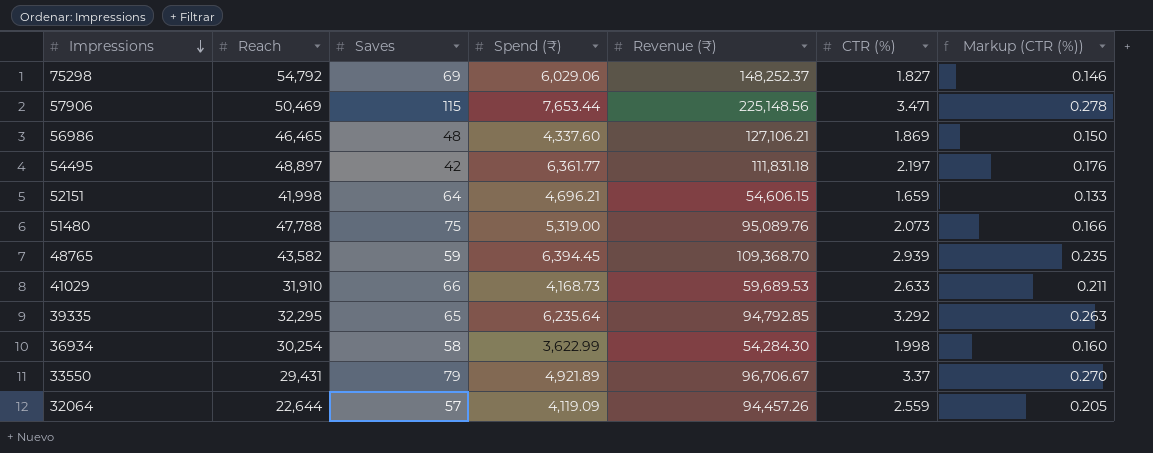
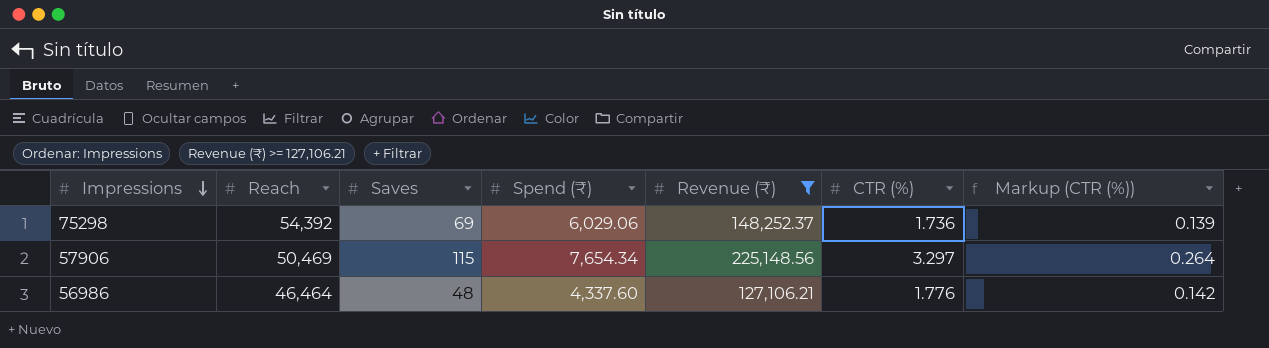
filter: none -> Revenue (₹) >= 127,106.21
75298 | Reach: 54,792 -> 54,392
75298 | CTR (%): 1.827 -> 1.736
75298 | Markup (CTR (%)): 0.146 -> 0.139
57906 | Spend (₹): 7,653.44 -> 7,654.34
57906 | CTR (%): 3.471 -> 3.297
57906 | Markup (CTR (%)): 0.278 -> 0.264
56986 | Reach: 46,465 -> 46,464
56986 | CTR (%): 1.869 -> 1.776
56986 | Markup (CTR (%)): 0.150 -> 0.142

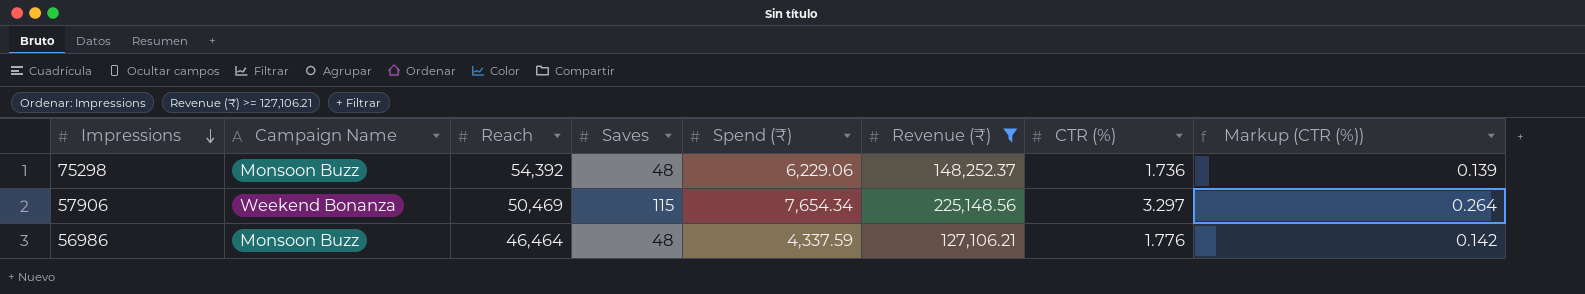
column Campaign Name | position: none -> 2
75298 | Saves: 69 -> 48
75298 | Spend (₹): 6,029.06 -> 6,229.06
56986 | Spend (₹): 4,337.60 -> 4,337.59

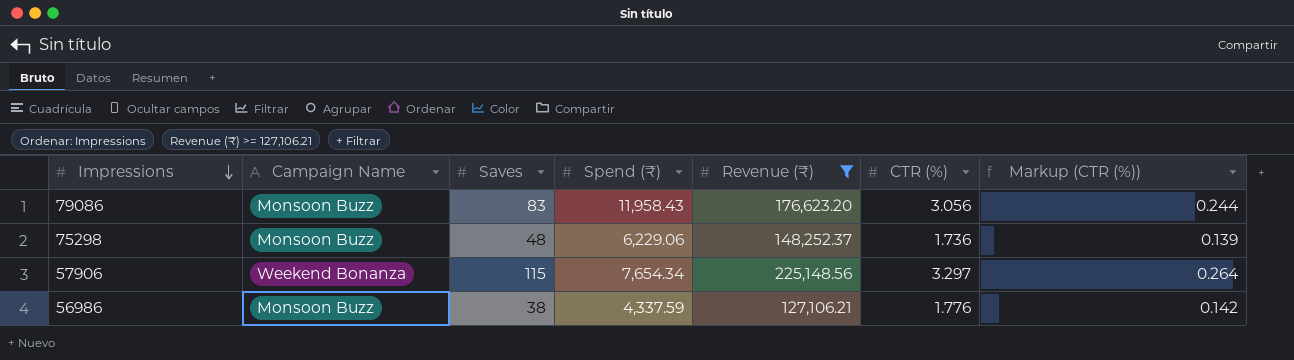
column Reach | position: 3 -> none
row 79086: none -> Monsoon Buzz | 83 | 11,958.43 | 176,623.20 | 3.056 | 0.244
56986 | Saves: 48 -> 38

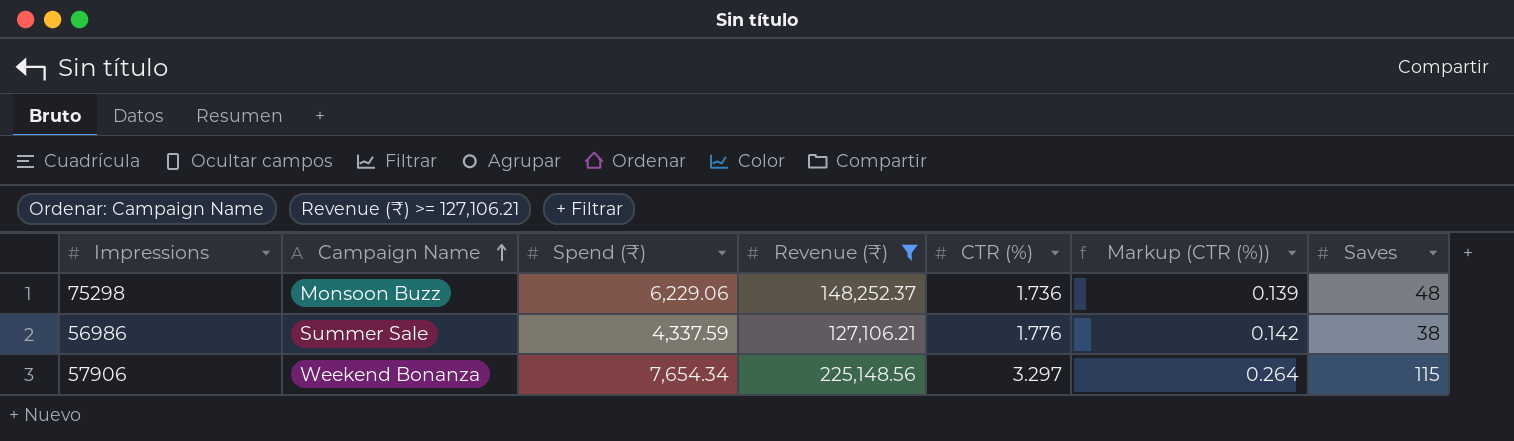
row order: Impressions descending -> Campaign Name ascending
column Saves | position: 3 -> 7
row 79086: Monsoon Buzz | 83 | 11,958.43 | 176,623.20 | 3.056 | 0.244 -> none
56986 | Campaign Name: Monsoon Buzz -> Summer Sale

